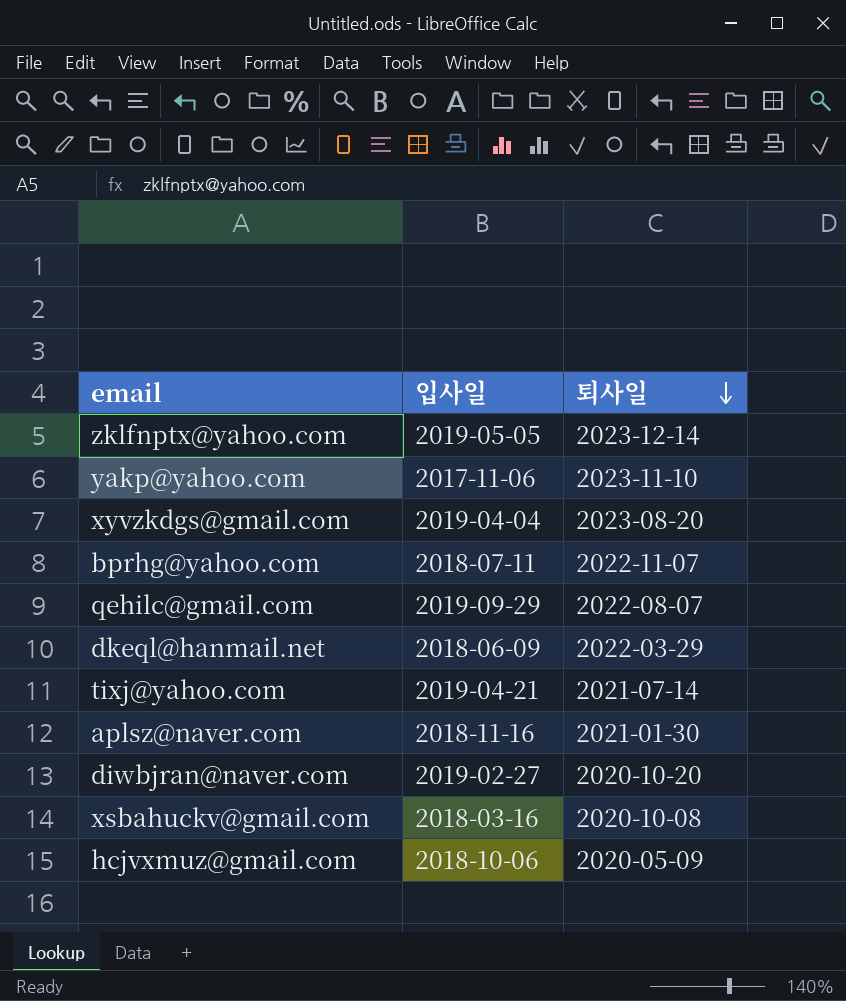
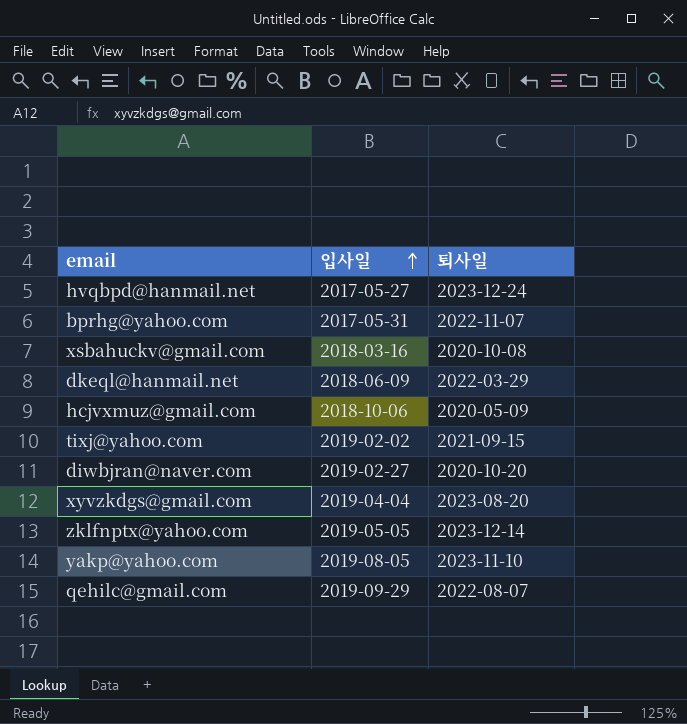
row order: 퇴사일 descending -> 입사일 ascending
row aplsz@naver.com: 2018-11-16 | 2021-01-30 -> none
row hvqbpd@hanmail.net: none -> 2017-05-27 | 2023-12-24
bprhg@yahoo.com | 입사일: 2018-07-11 -> 2017-05-31
tixj@yahoo.com | 입사일: 2019-04-21 -> 2019-02-02
tixj@yahoo.com | 퇴사일: 2021-07-14 -> 2021-09-15
yakp@yahoo.com | 입사일: 2017-11-06 -> 2019-08-05

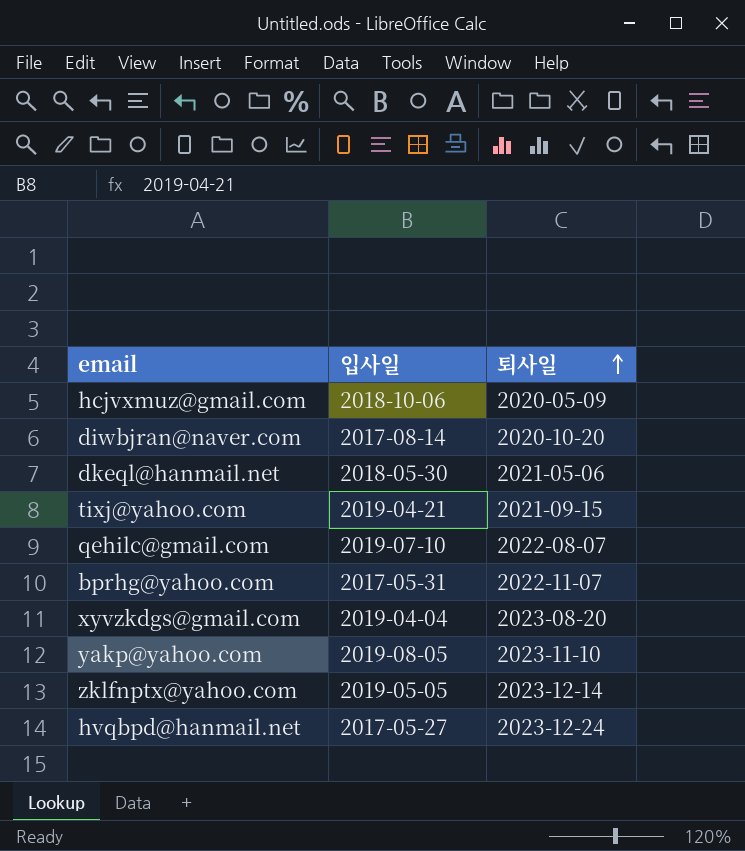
row order: 입사일 ascending -> 퇴사일 ascending
row xsbahuckv@gmail.com: 2018-03-16 | 2020-10-08 -> none
diwbjran@naver.com | 입사일: 2019-02-27 -> 2017-08-14
dkeql@hanmail.net | 입사일: 2018-06-09 -> 2018-05-30
dkeql@hanmail.net | 퇴사일: 2022-03-29 -> 2021-05-06
tixj@yahoo.com | 입사일: 2019-02-02 -> 2019-04-21
qehilc@gmail.com | 입사일: 2019-09-29 -> 2019-07-10

